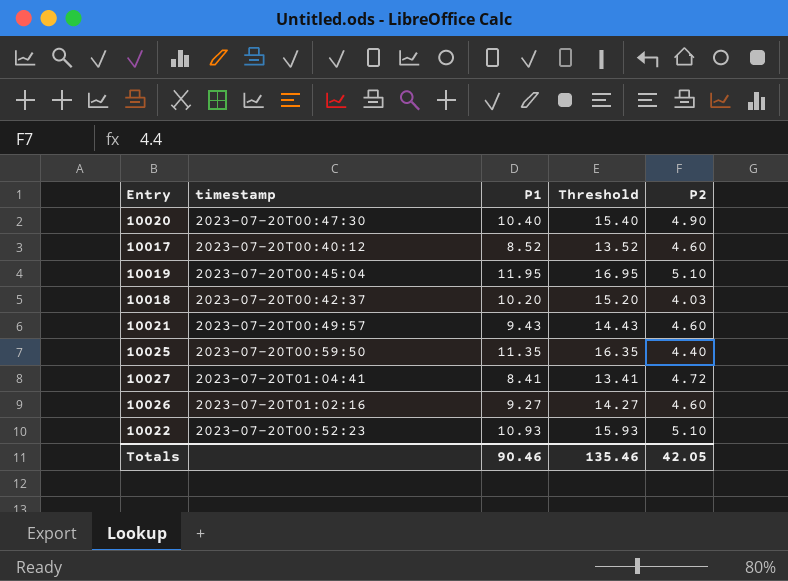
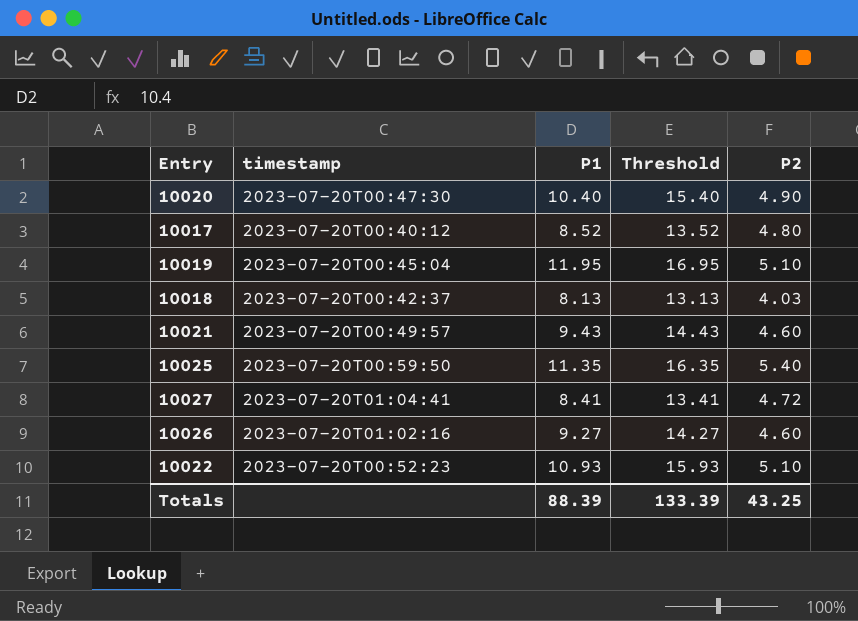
10017 | P2: 4.60 -> 4.80
10018 | P1: 10.20 -> 8.13
10018 | Threshold: 15.20 -> 13.13
10025 | P2: 4.40 -> 5.40
Totals | P1: 90.46 -> 88.39
Totals | Threshold: 135.46 -> 133.39
Totals | P2: 42.05 -> 43.25

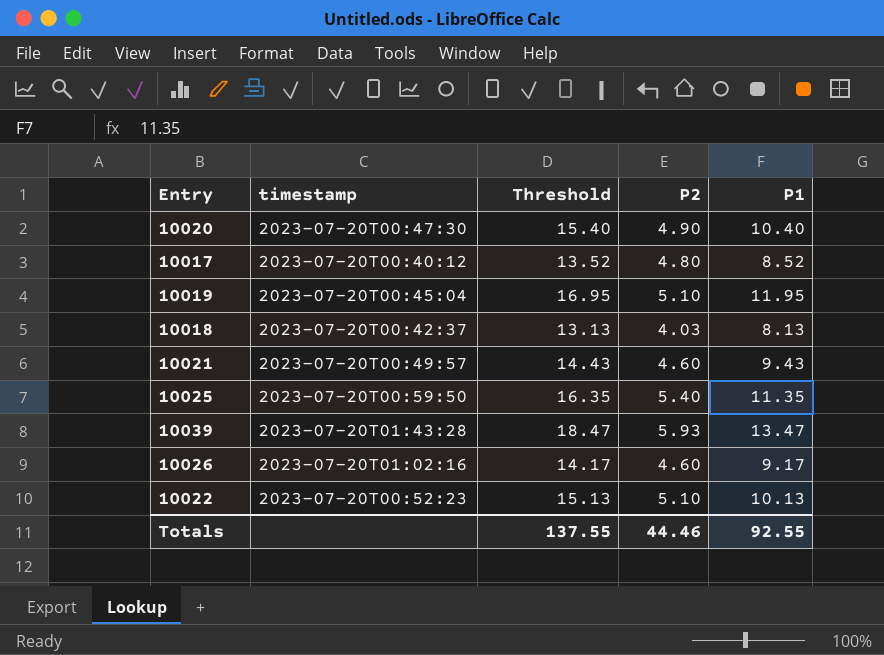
column P1 | position: 3 -> 5
row 10027: 2023-07-20T01:04:41 | 8.41 | 13.41 | 4.72 -> none
row 10039: none -> 2023-07-20T01:43:28 | 18.47 | 5.93 | 13.47
10026 | Threshold: 14.27 -> 14.17
10026 | P1: 9.27 -> 9.17
10022 | Threshold: 15.93 -> 15.13
10022 | P1: 10.93 -> 10.13
Totals | Threshold: 133.39 -> 137.55
Totals | P2: 43.25 -> 44.46
Totals | P1: 88.39 -> 92.55

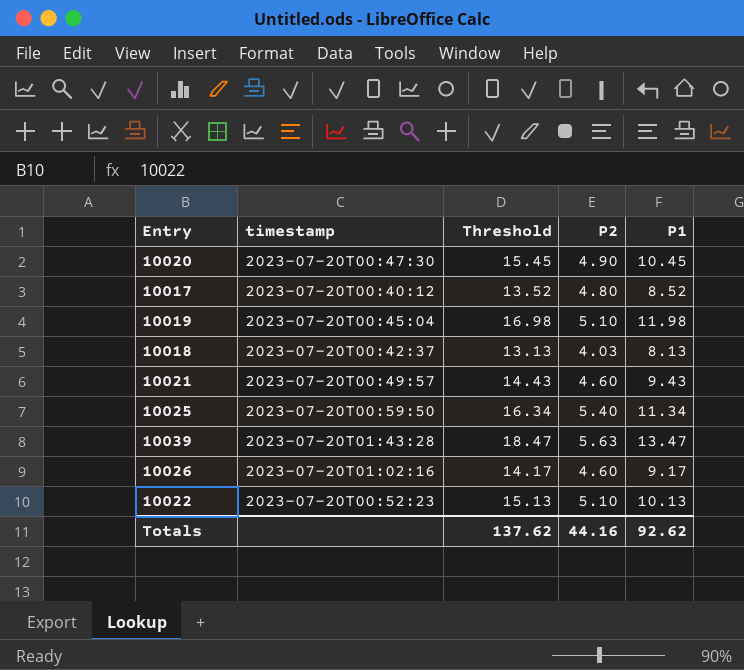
10020 | Threshold: 15.40 -> 15.45
10020 | P1: 10.40 -> 10.45
10019 | Threshold: 16.95 -> 16.98
10019 | P1: 11.95 -> 11.98
10025 | Threshold: 16.35 -> 16.34
10025 | P1: 11.35 -> 11.34
10039 | P2: 5.93 -> 5.63
Totals | Threshold: 137.55 -> 137.62
Totals | P2: 44.46 -> 44.16
Totals | P1: 92.55 -> 92.62

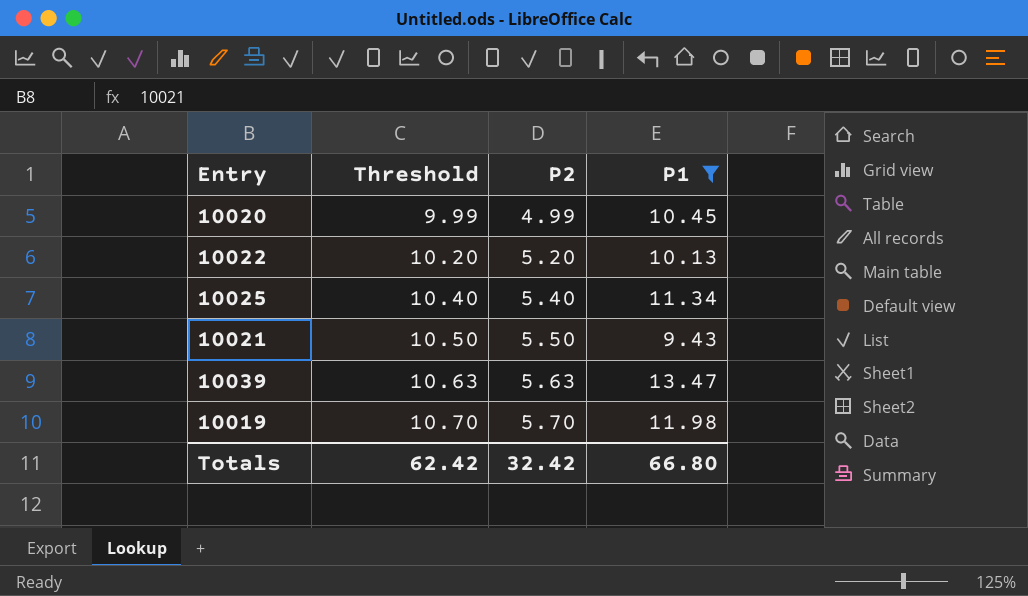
filter: none -> P1 >= 9.43
row order: none -> Threshold ascending
column timestamp | position: 2 -> none
column Threshold | formula: [P1] + 5 -> [P2] + 5
10020 | P2: 4.90 -> 4.99
10022 | P2: 5.10 -> 5.20
10021 | P2: 4.60 -> 5.50
10019 | P2: 5.10 -> 5.70
Totals | Threshold: 137.62 -> 62.42
Totals | P2: 44.16 -> 32.42
Totals | P1: 92.62 -> 66.80

